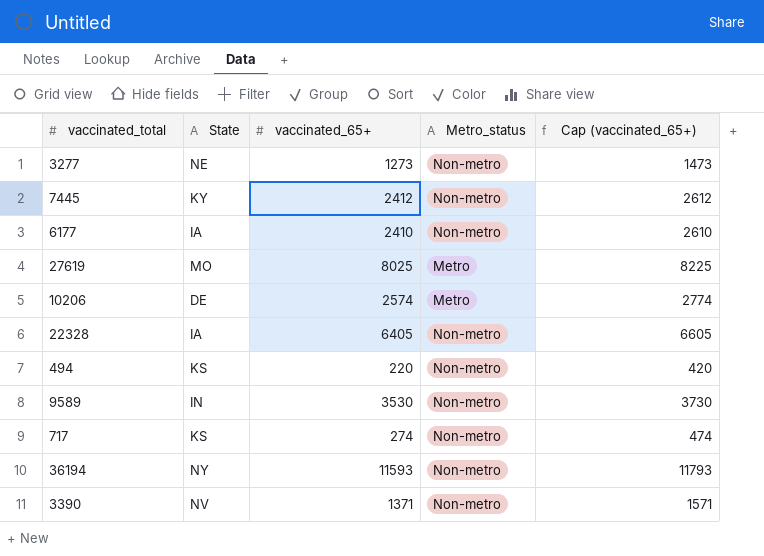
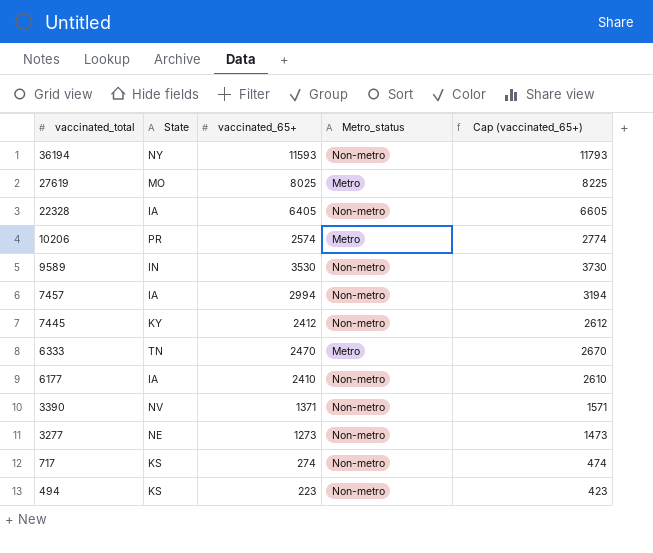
row order: none -> vaccinated_total descending
10206 | State: DE -> PR
row 7457: none -> IA | 2994 | Non-metro | 3194
row 6333: none -> TN | 2470 | Metro | 2670
494 | vaccinated_65+: 220 -> 223
494 | Cap (vaccinated_65+): 420 -> 423

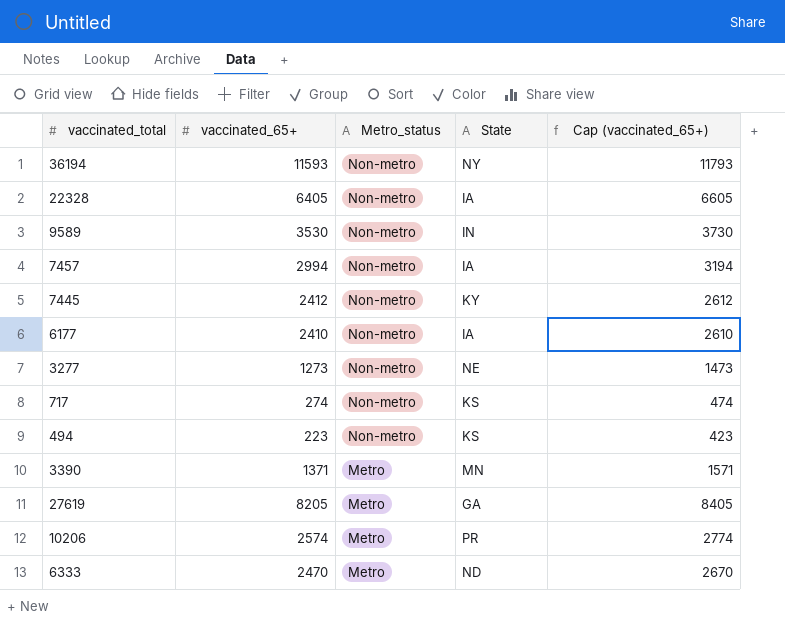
row order: vaccinated_total descending -> Metro_status descending
column State | position: 2 -> 4
3390 | Metro_status: Non-metro -> Metro
3390 | State: NV -> MN
27619 | vaccinated_65+: 8025 -> 8205
27619 | State: MO -> GA
27619 | Cap (vaccinated_65+): 8225 -> 8405
6333 | State: TN -> ND

